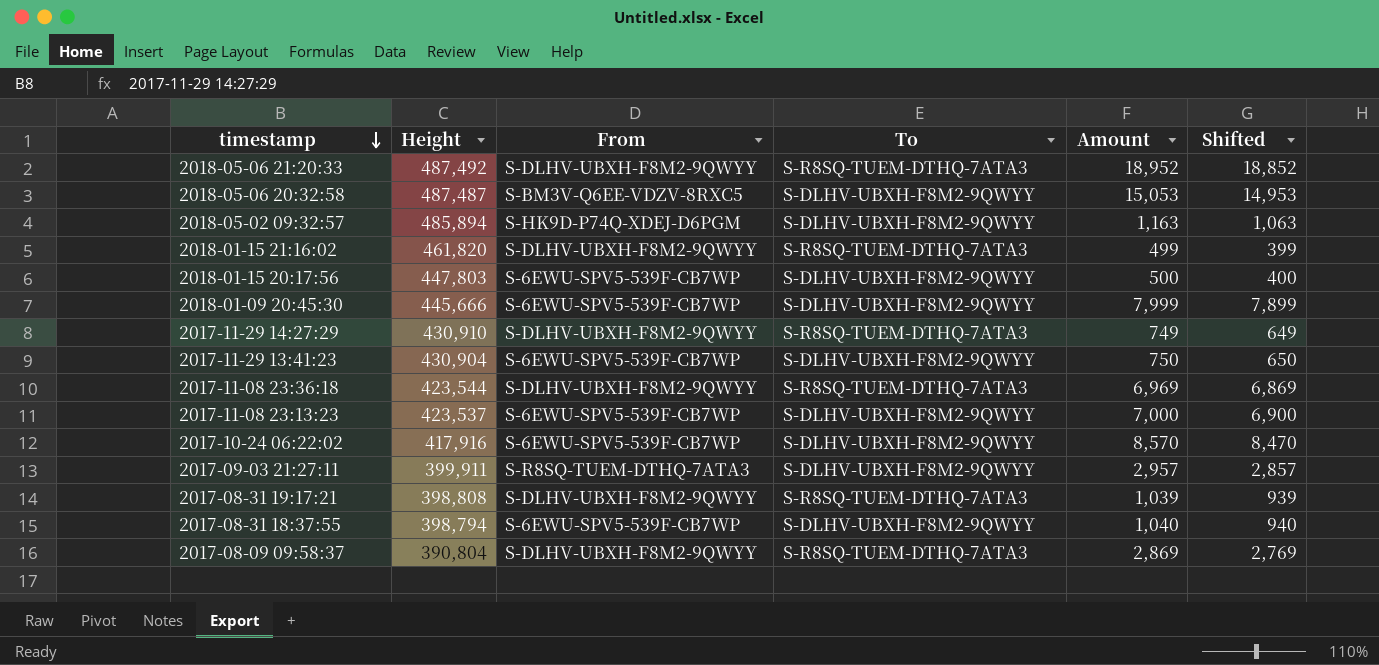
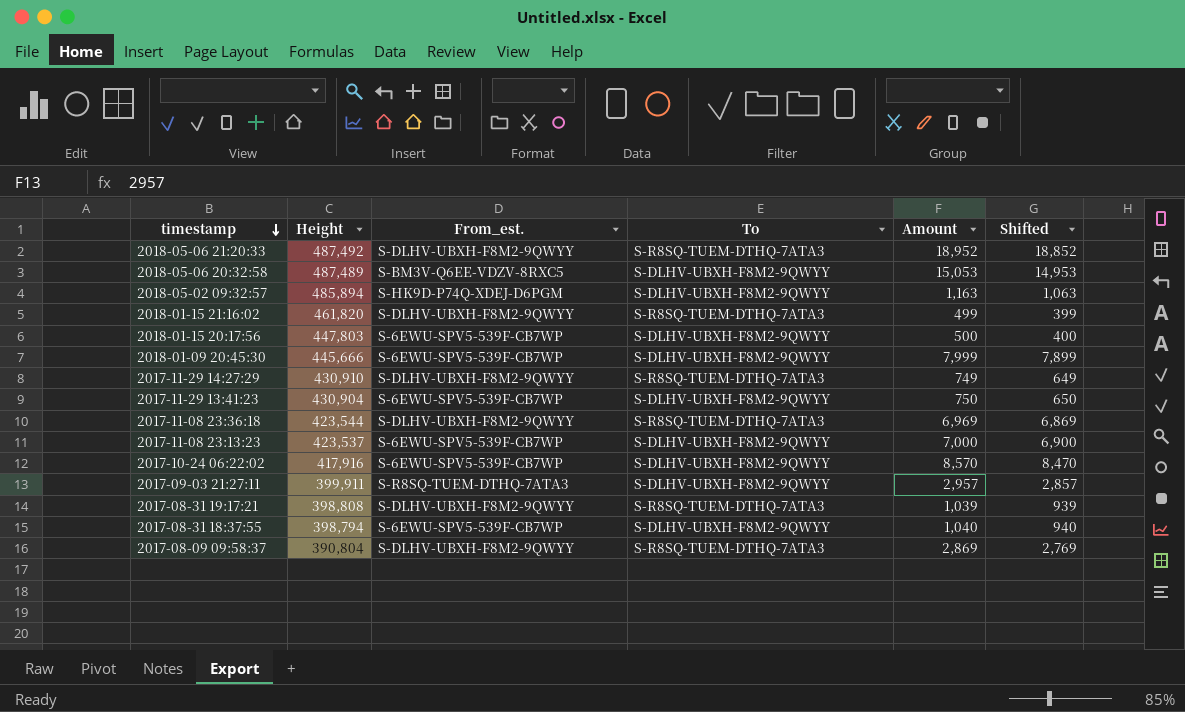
column name: From -> From_est.
2018-05-06 20:32:58 | Height: 487,487 -> 487,489

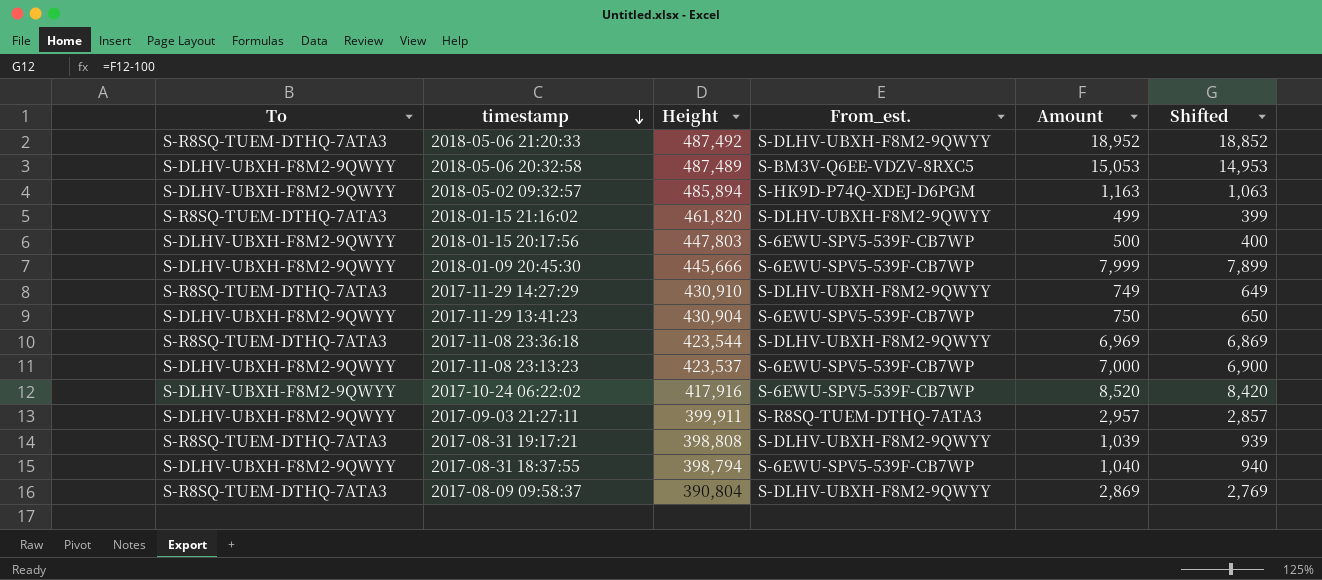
column To | position: 4 -> 1
2017-10-24 06:22:02 | Amount: 8,570 -> 8,520
2017-10-24 06:22:02 | Shifted: 8,470 -> 8,420

